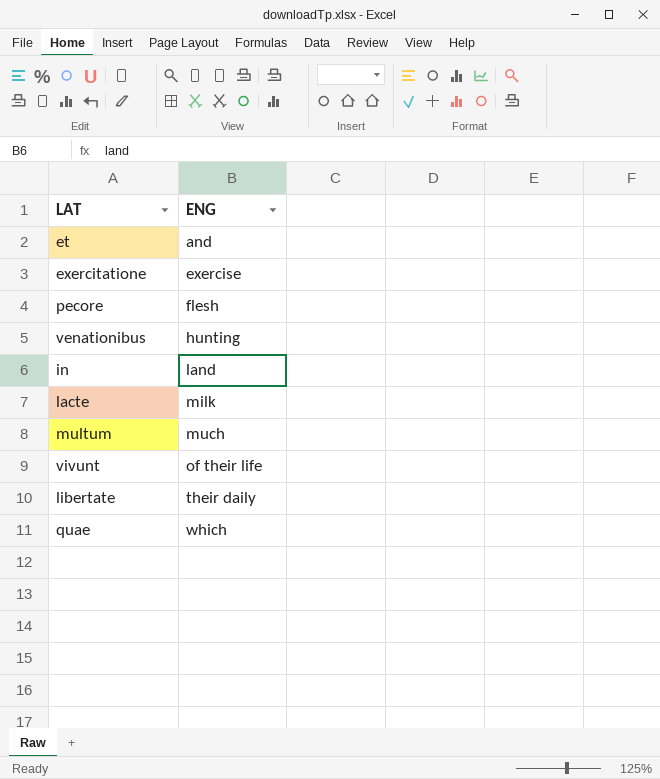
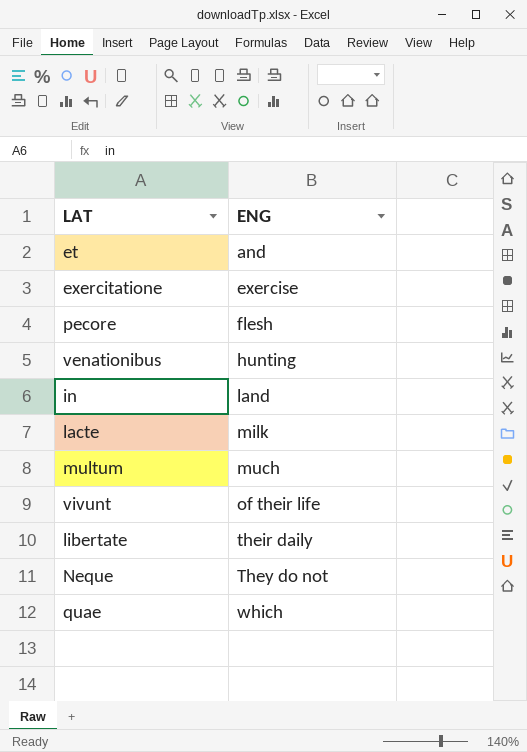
row Neque: none -> They do not

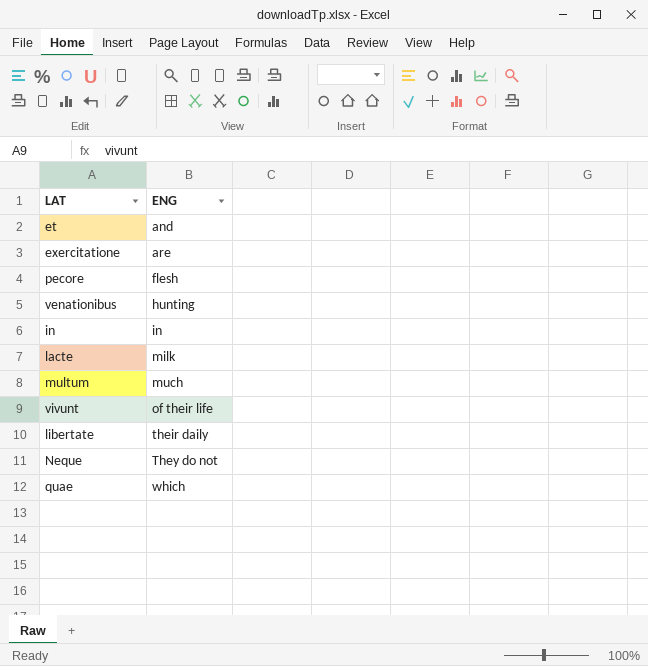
exercitatione | ENG: exercise -> are
in | ENG: land -> in

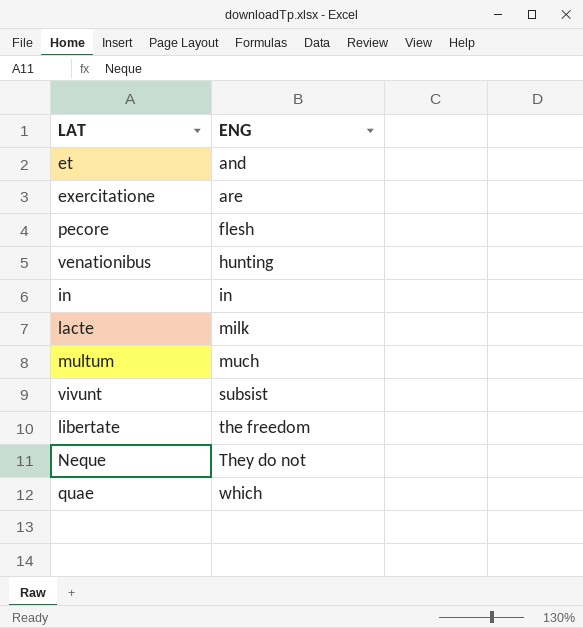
vivunt | ENG: of their life -> subsist
libertate | ENG: their daily -> the freedom

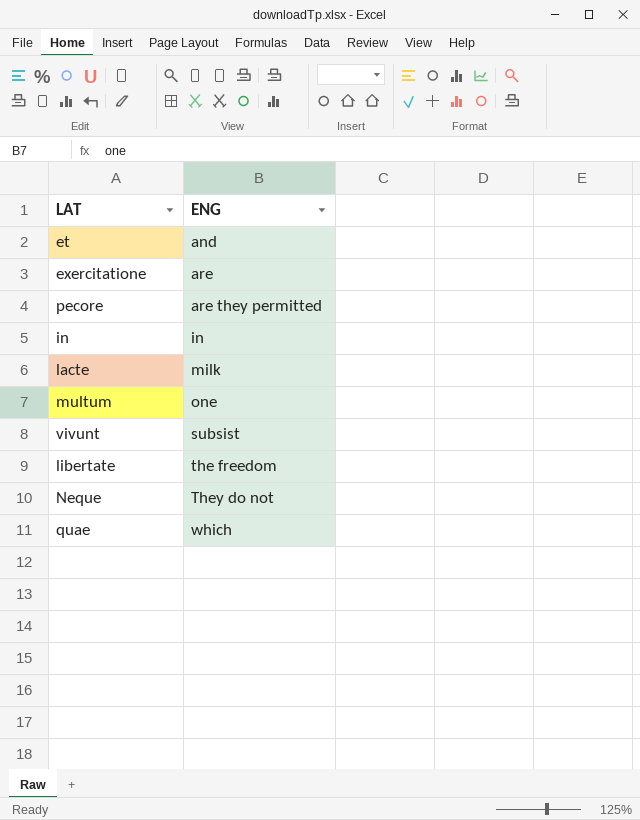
row venationibus: hunting -> none
pecore | ENG: flesh -> are they permitted
multum | ENG: much -> one

